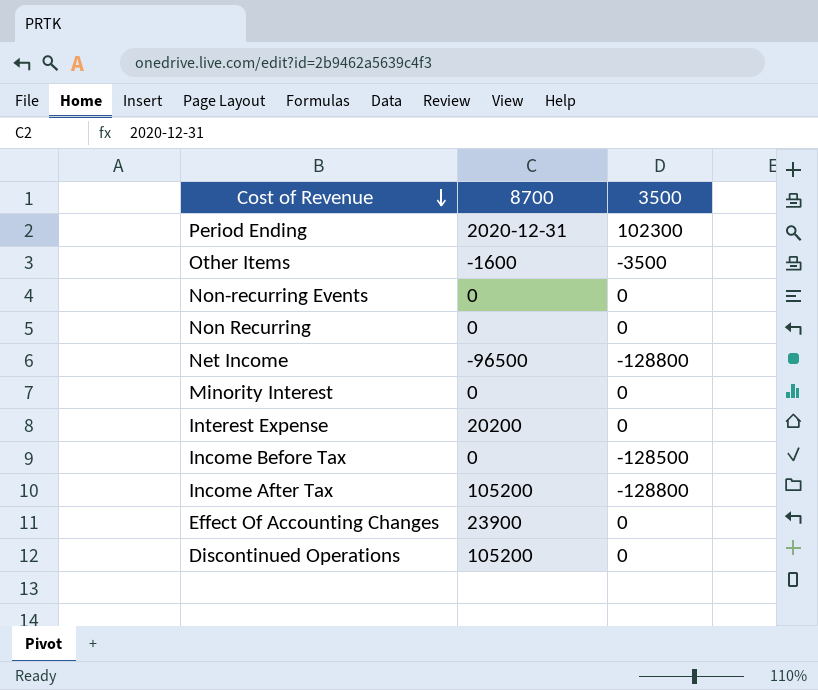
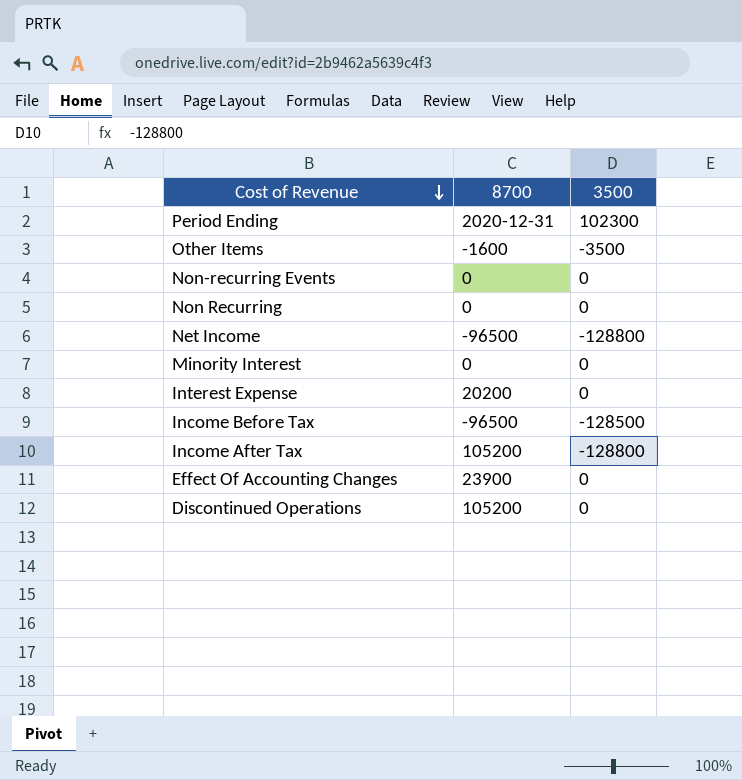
Income Before Tax | 8700: 0 -> -96500

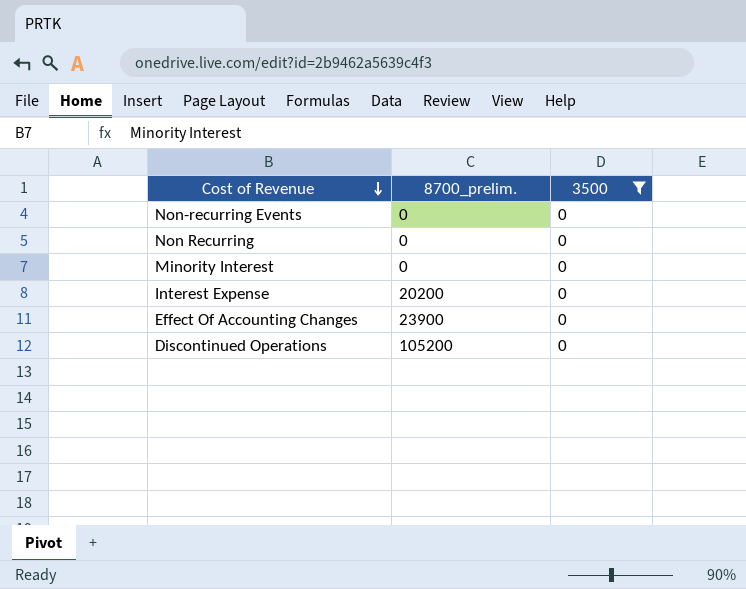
filter: none -> 3500 = 0
column name: 8700 -> 8700_prelim.

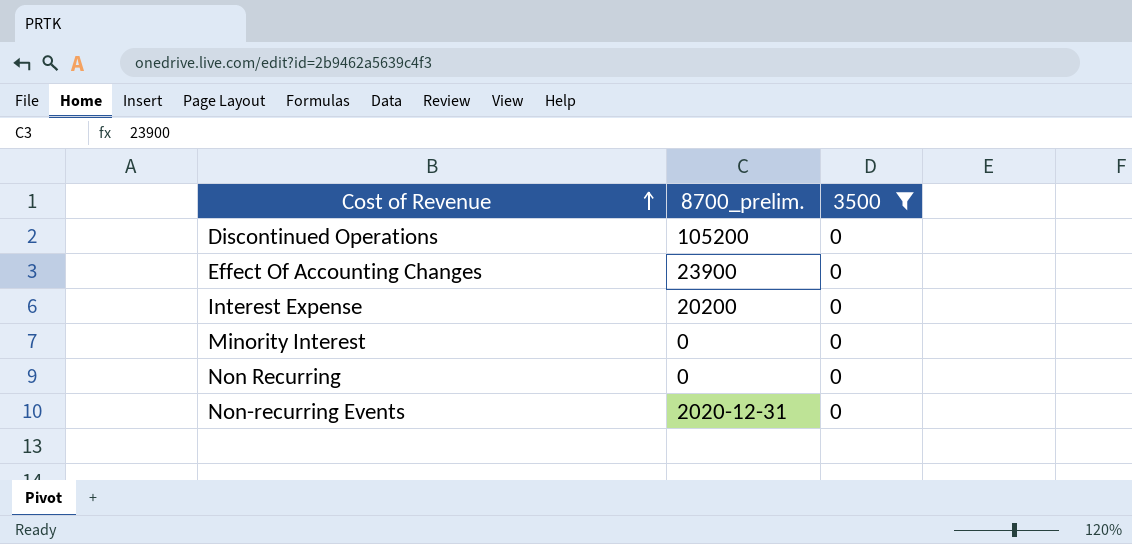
row order: Cost of Revenue descending -> Cost of Revenue ascending
Non-recurring Events | 8700_prelim.: 0 -> 2020-12-31

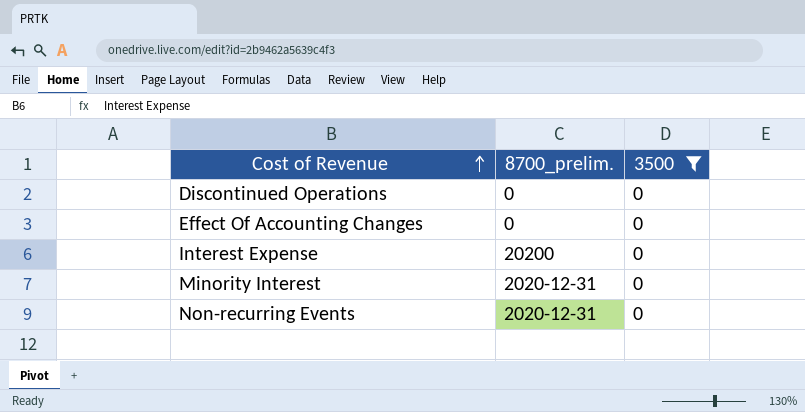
row Non Recurring: 0 | 0 -> none
Discontinued Operations | 8700_prelim.: 105200 -> 0
Effect Of Accounting Changes | 8700_prelim.: 23900 -> 0
Minority Interest | 8700_prelim.: 0 -> 2020-12-31

